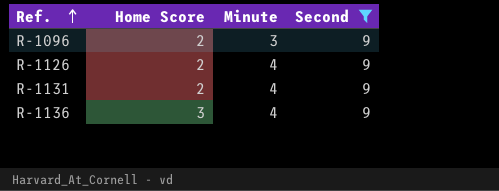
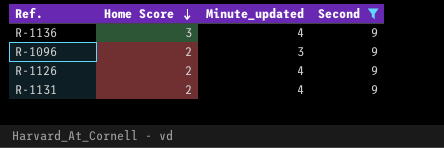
row order: Ref. ascending -> Home Score descending
column name: Minute -> Minute_updated

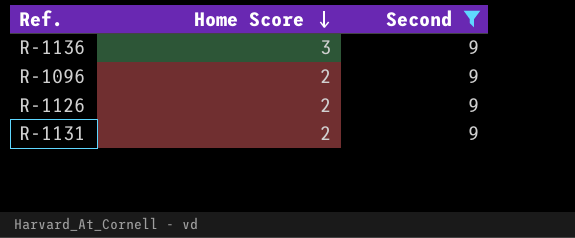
column Minute_updated | position: 3 -> none

